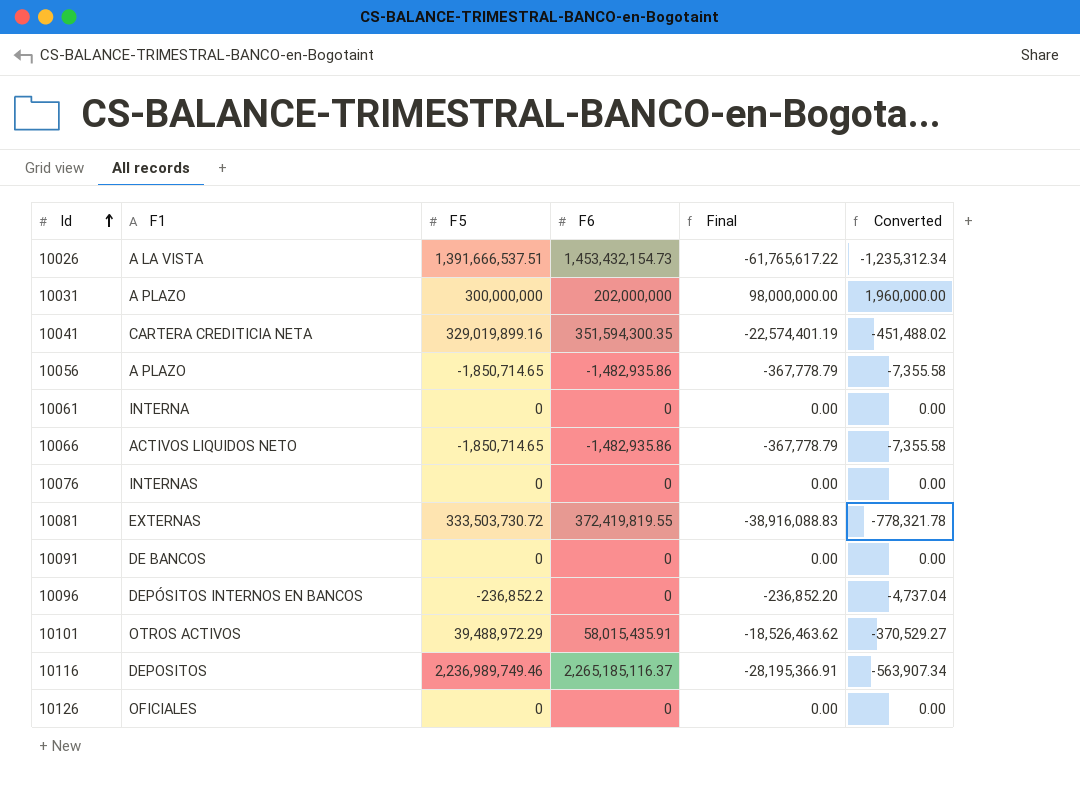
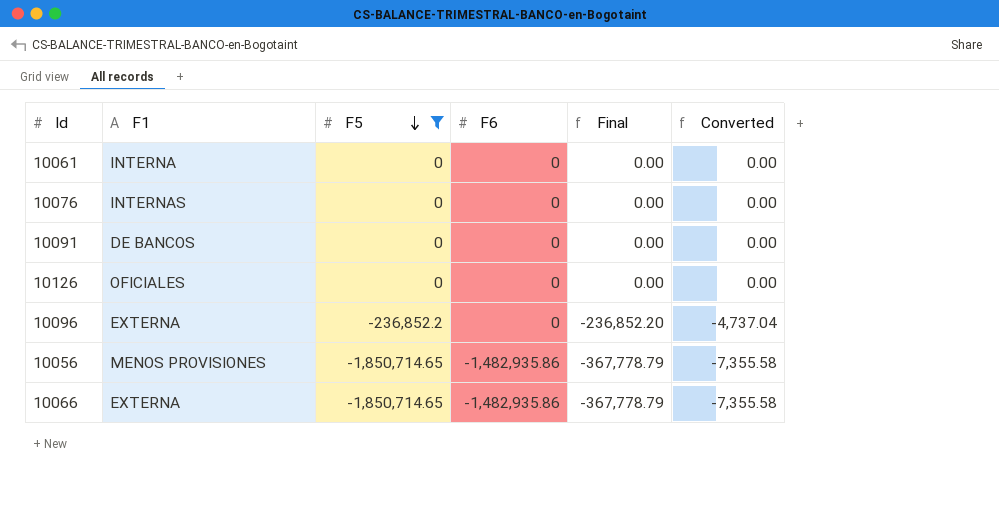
filter: none -> F5 <= 0
row order: Id ascending -> F5 descending
10096 | F1: DEPÓSITOS INTERNOS EN BANCOS -> EXTERNA
10056 | F1: A PLAZO -> MENOS PROVISIONES
10066 | F1: ACTIVOS LIQUIDOS NETO -> EXTERNA

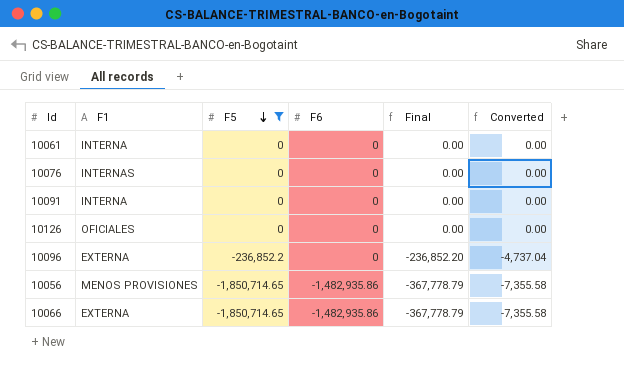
10091 | F1: DE BANCOS -> INTERNA

